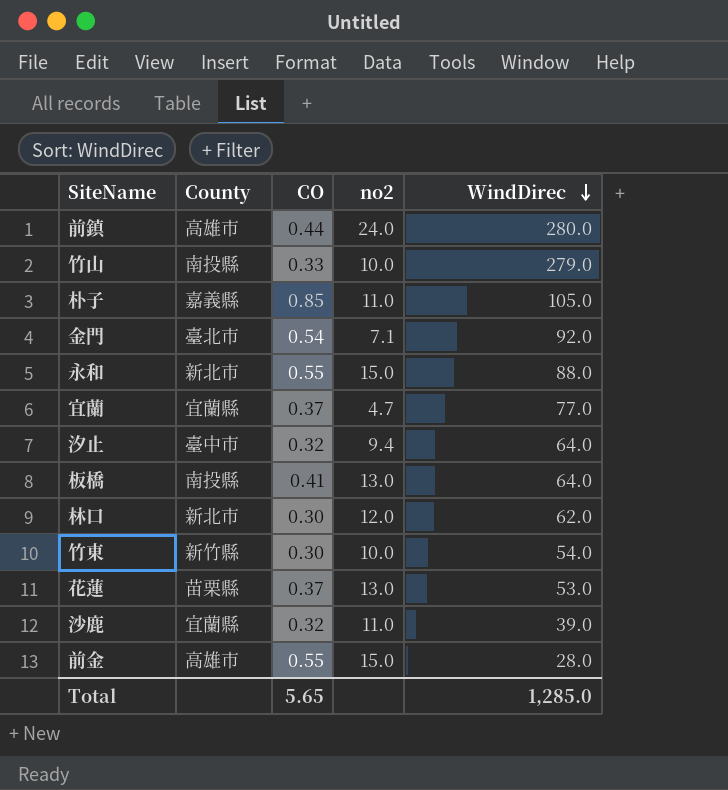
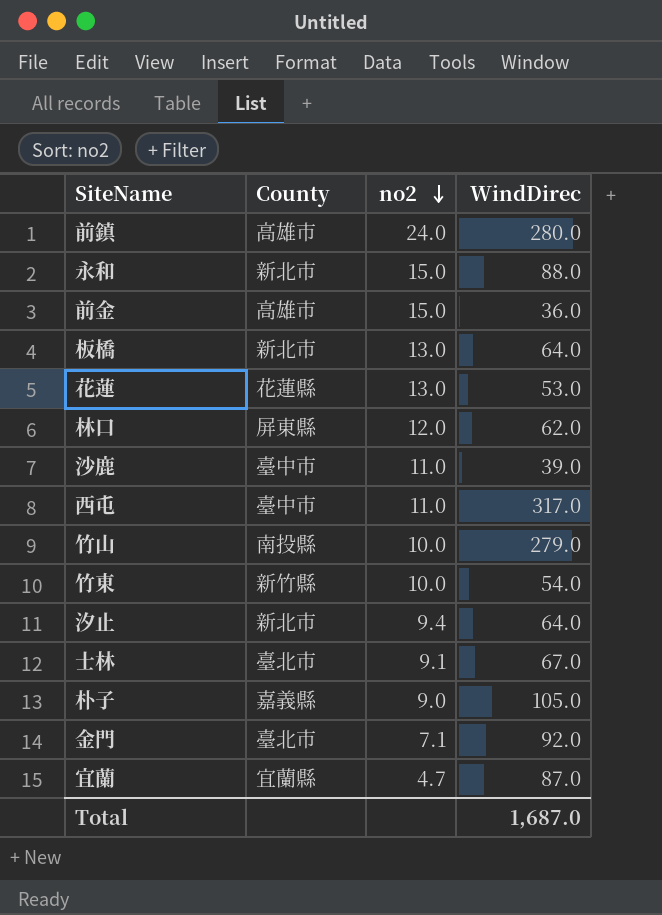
row order: WindDirec descending -> no2 descending
column CO | position: 3 -> none
前金 | WindDirec: 28.0 -> 36.0
板橋 | County: 南投縣 -> 新北市
花蓮 | County: 苗栗縣 -> 花蓮縣
林口 | County: 新北市 -> 屏東縣
沙鹿 | County: 宜蘭縣 -> 臺中市
row 西屯: none -> 臺中市 | 11.0 | 317.0
汐止 | County: 臺中市 -> 新北市
row 士林: none -> 臺北市 | 9.1 | 67.0
朴子 | no2: 11.0 -> 9.0
宜蘭 | WindDirec: 77.0 -> 87.0
Total | WindDirec: 1,285.0 -> 1,687.0

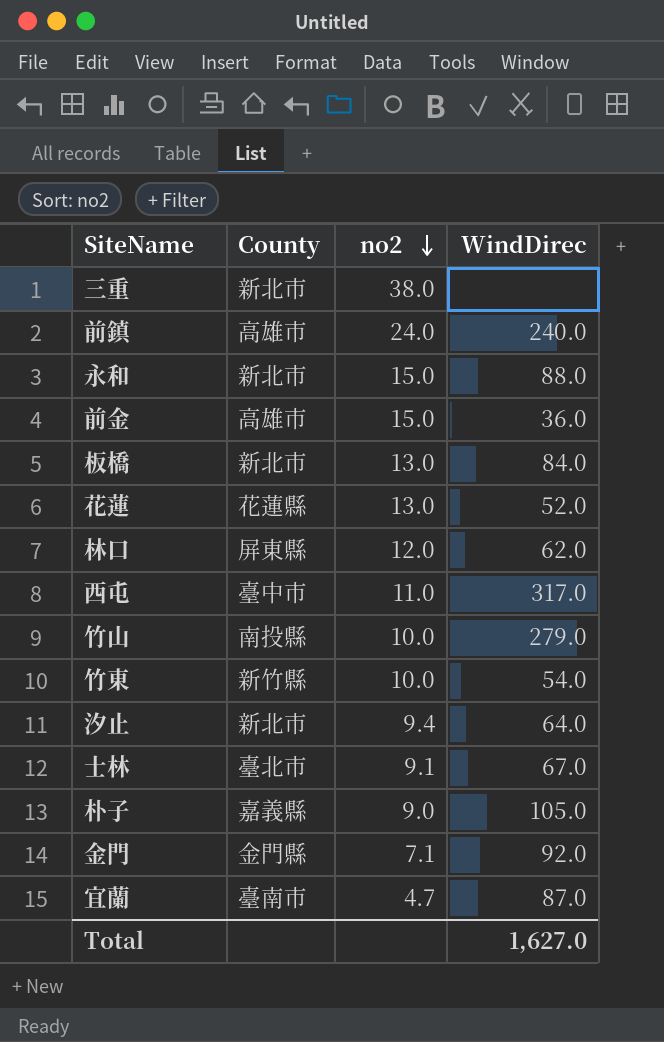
row 沙鹿: 臺中市 | 11.0 | 39.0 -> none
row 三重: none -> 新北市 | 38.0 | none
前鎮 | WindDirec: 280.0 -> 240.0
板橋 | WindDirec: 64.0 -> 84.0
花蓮 | WindDirec: 53.0 -> 52.0
金門 | County: 臺北市 -> 金門縣
宜蘭 | County: 宜蘭縣 -> 臺南市
Total | WindDirec: 1,687.0 -> 1,627.0

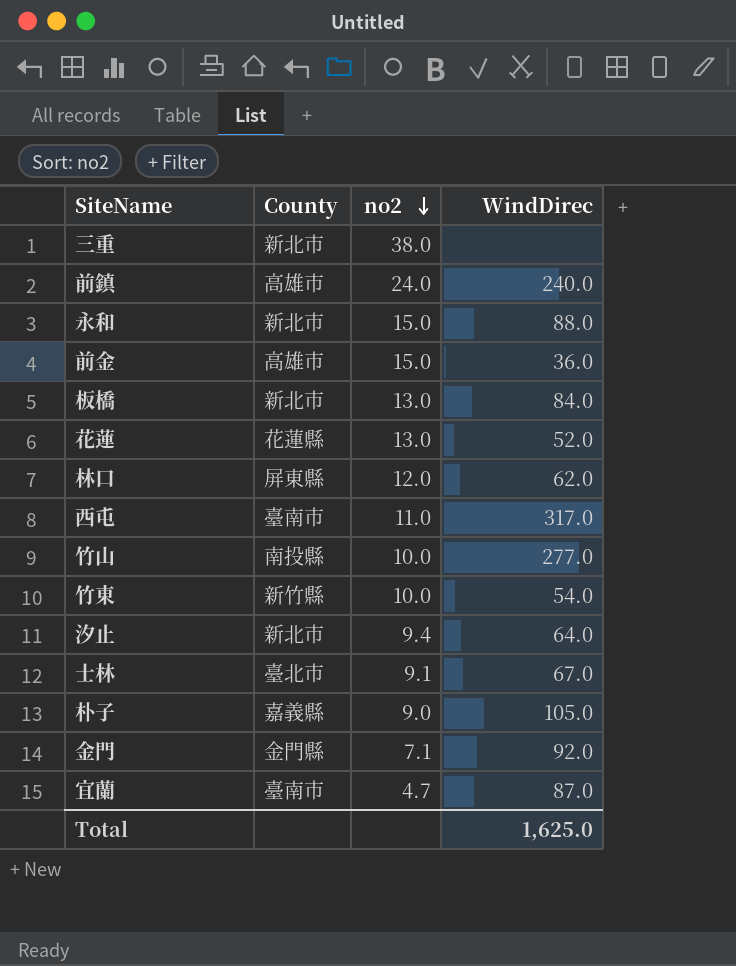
西屯 | County: 臺中市 -> 臺南市
竹山 | WindDirec: 279.0 -> 277.0
Total | WindDirec: 1,627.0 -> 1,625.0

